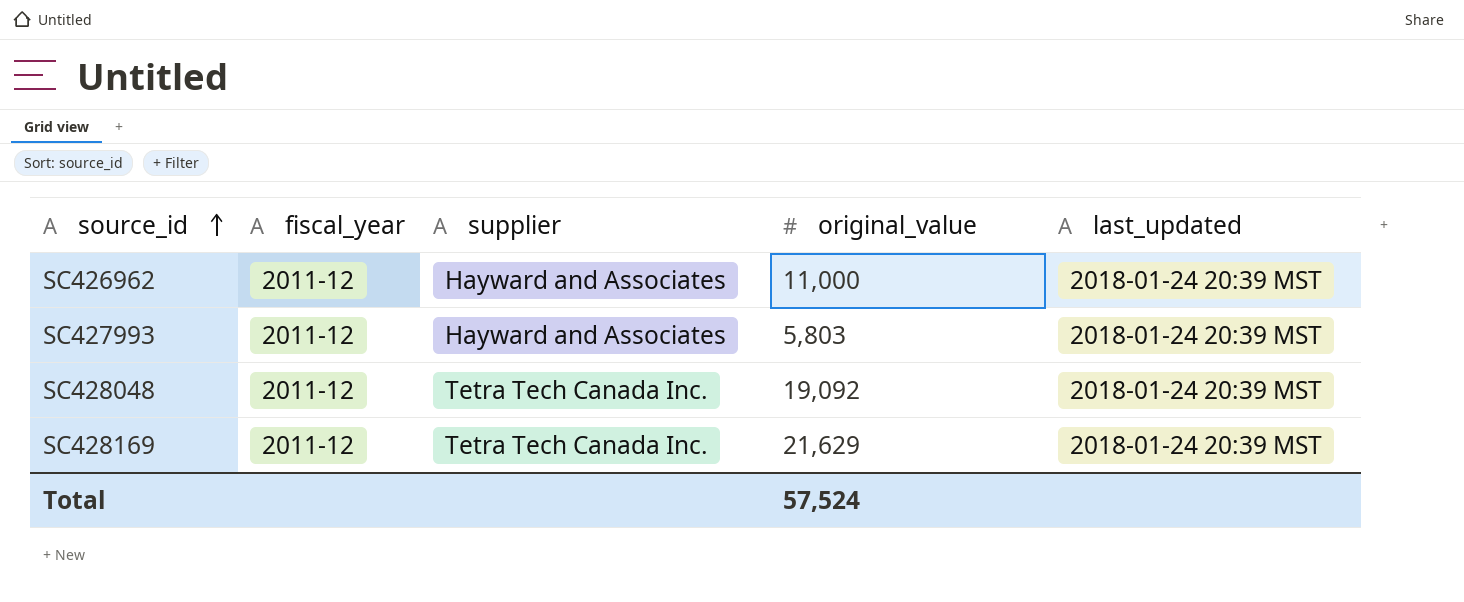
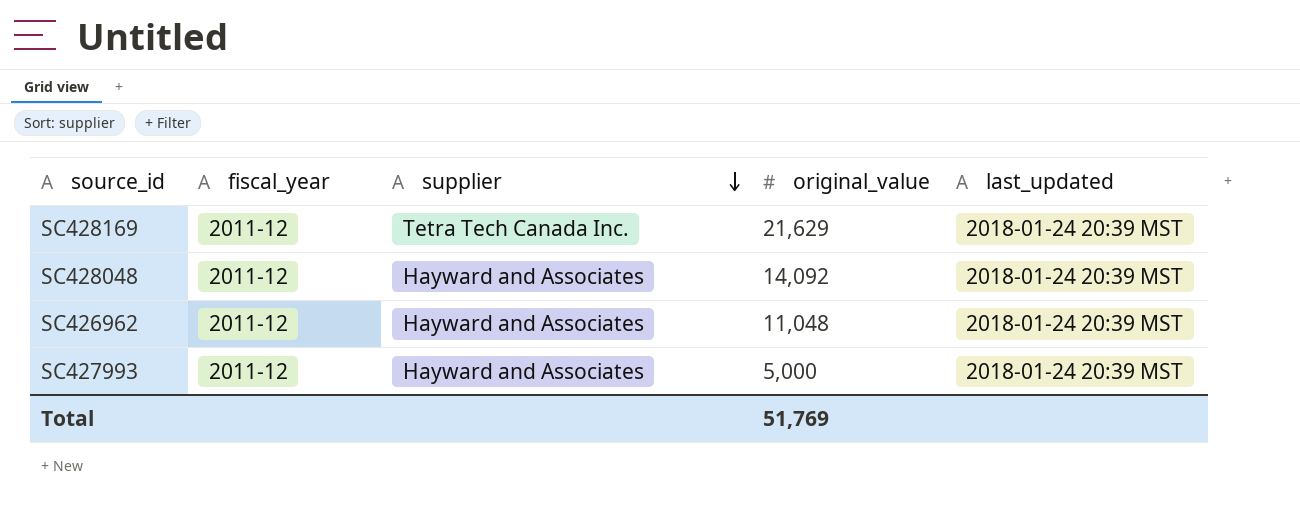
row order: source_id ascending -> supplier descending
SC428048 | supplier: Tetra Tech Canada Inc. -> Hayward and Associates
SC428048 | original_value: 19,092 -> 14,092
SC426962 | original_value: 11,000 -> 11,048
SC427993 | original_value: 5,803 -> 5,000
Total | original_value: 57,524 -> 51,769

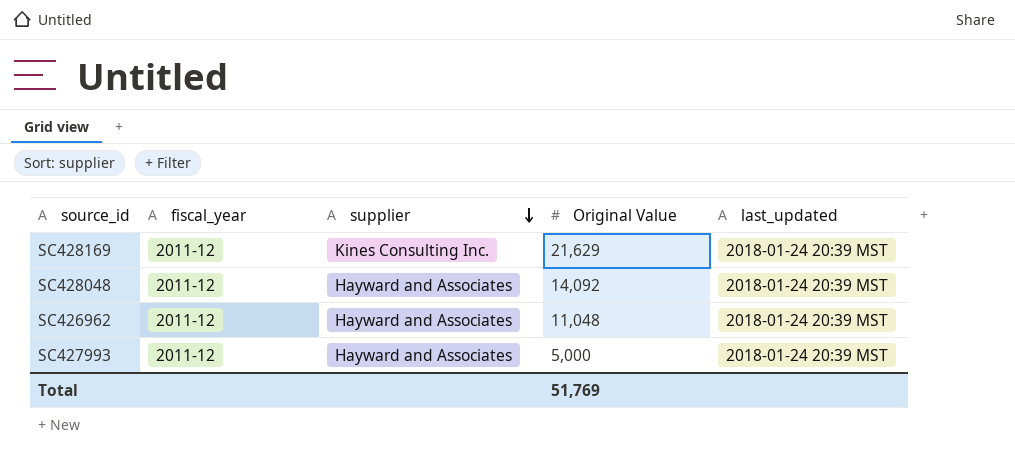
column name: original_value -> Original Value
SC428169 | supplier: Tetra Tech Canada Inc. -> Kines Consulting Inc.

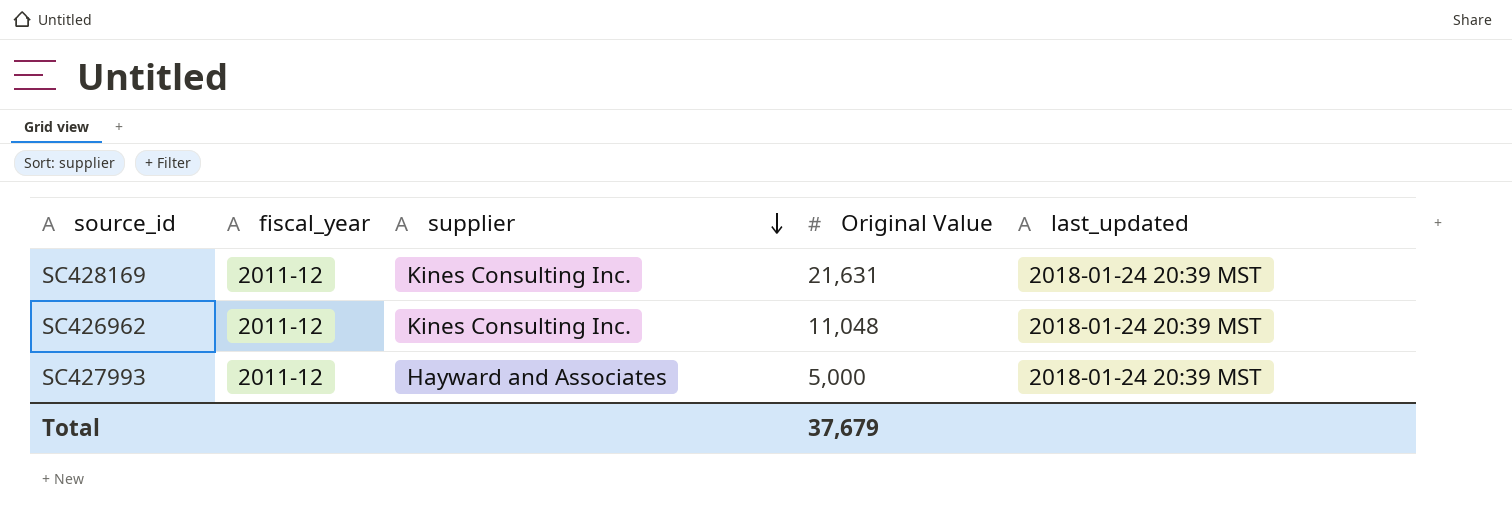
row SC428048: 2011-12 | Hayward and Associates | 14,092 | 2018-01-24 20:39 MST -> none
SC428169 | Original Value: 21,629 -> 21,631
SC426962 | supplier: Hayward and Associates -> Kines Consulting Inc.
Total | Original Value: 51,769 -> 37,679

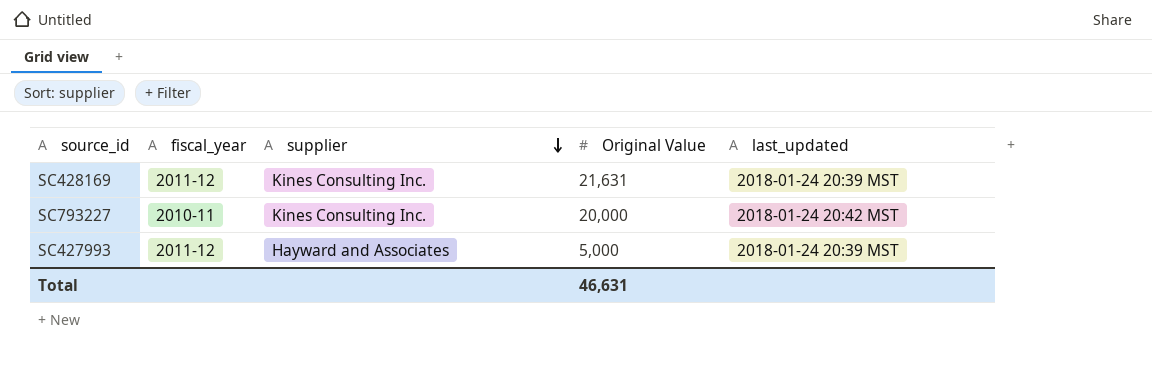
row SC426962: 2011-12 | Kines Consulting Inc. | 11,048 | 2018-01-24 20:39 MST -> none
row SC793227: none -> 2010-11 | Kines Consulting Inc. | 20,000 | 2018-01-24 20:42 MST
Total | Original Value: 37,679 -> 46,631

